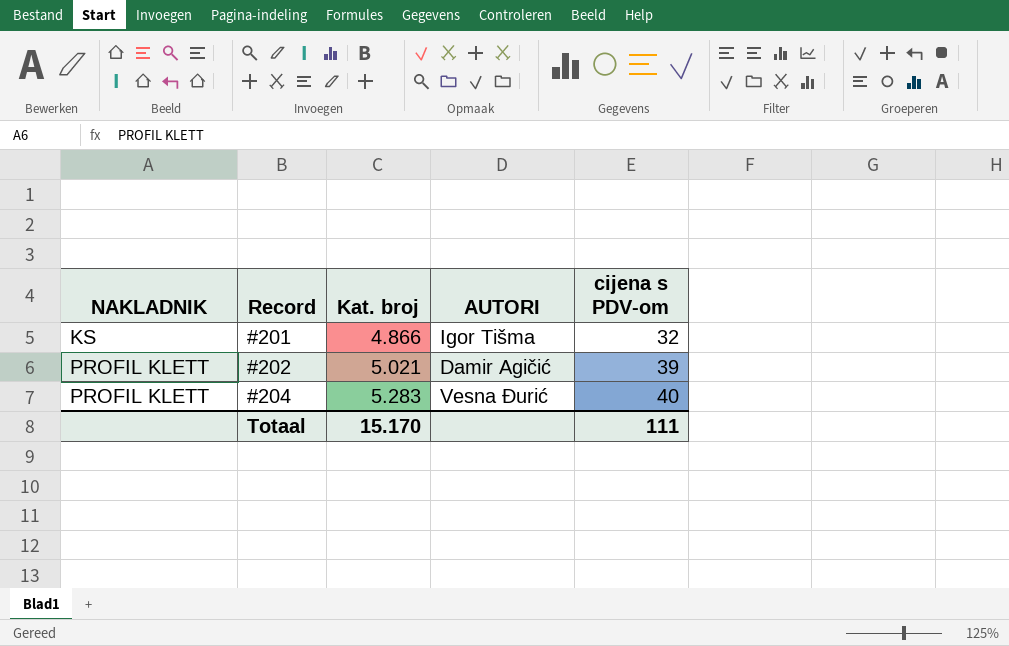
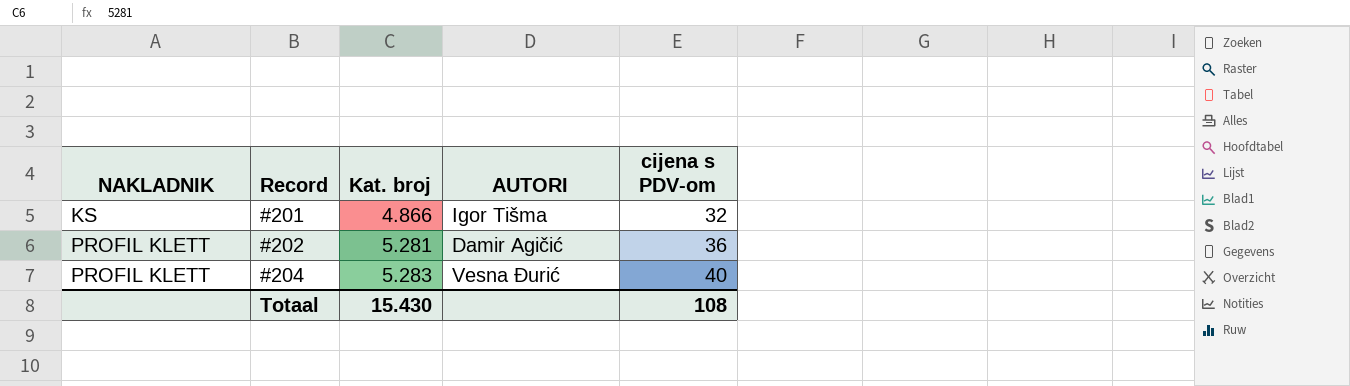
#202 | Kat. broj: 5.021 -> 5.281
#202 | cijena s PDV-om: 39 -> 36
Totaal | Kat. broj: 15.170 -> 15.430
Totaal | cijena s PDV-om: 111 -> 108

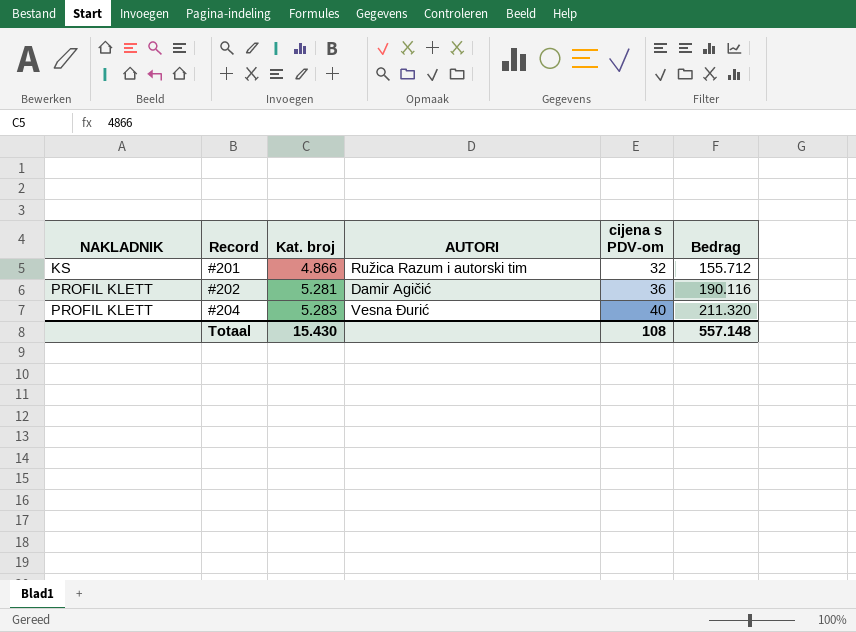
column Bedrag | formula: none -> [Kat. broj] * [cijena s PDV-om]
#201 | AUTORI: Igor Tišma -> Ružica Razum i autorski tim

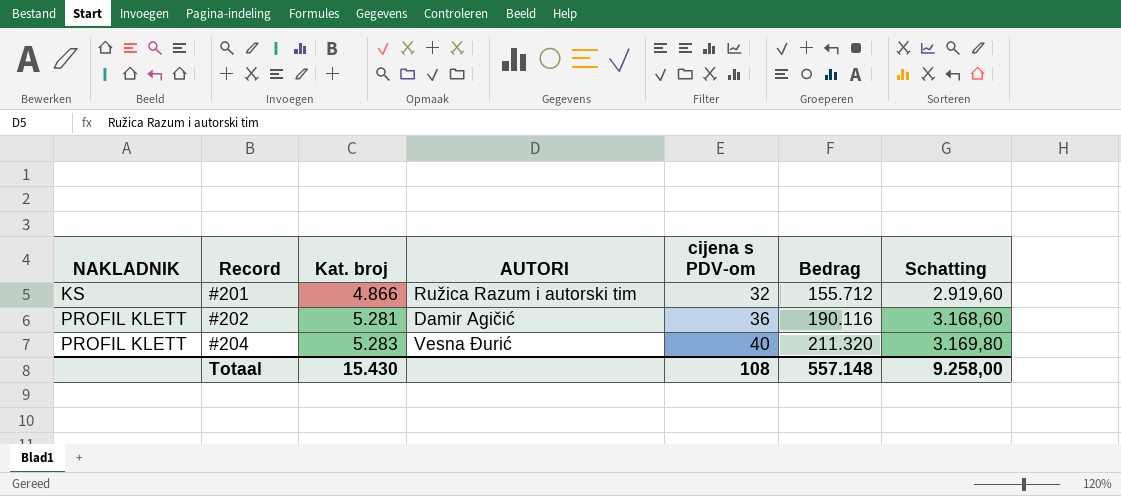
column Schatting | formula: none -> [Kat. broj] * 0,6

